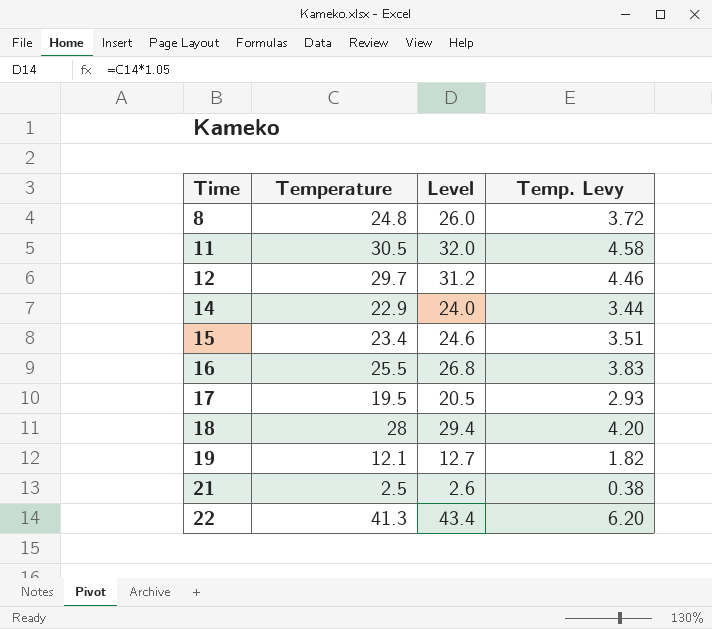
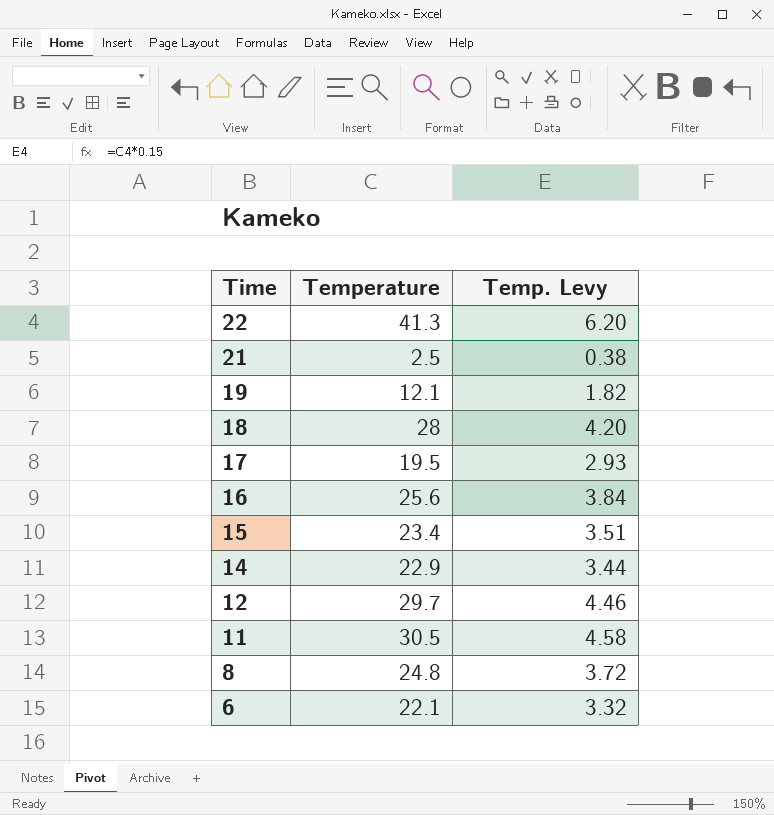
row order: Time ascending -> Time descending
column Level | formula: [Temperature] * 1.05 -> none
16 | Temperature: 25.5 -> 25.6
16 | Temp. Levy: 3.83 -> 3.84
row 6: none -> 22.1 | 3.32

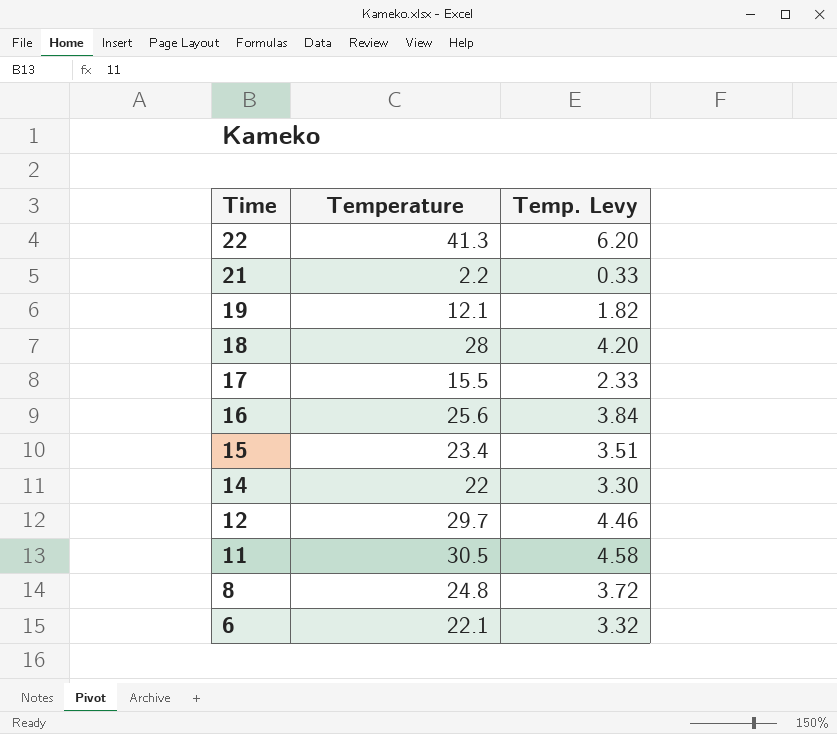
21 | Temperature: 2.5 -> 2.2
21 | Temp. Levy: 0.38 -> 0.33
17 | Temperature: 19.5 -> 15.5
17 | Temp. Levy: 2.93 -> 2.33
14 | Temperature: 22.9 -> 22
14 | Temp. Levy: 3.44 -> 3.30

